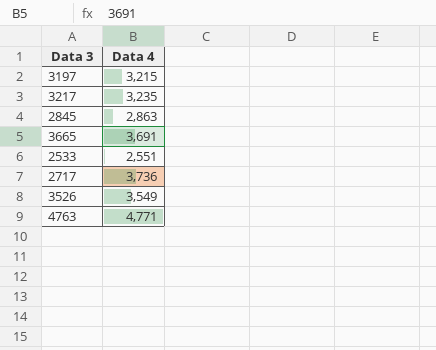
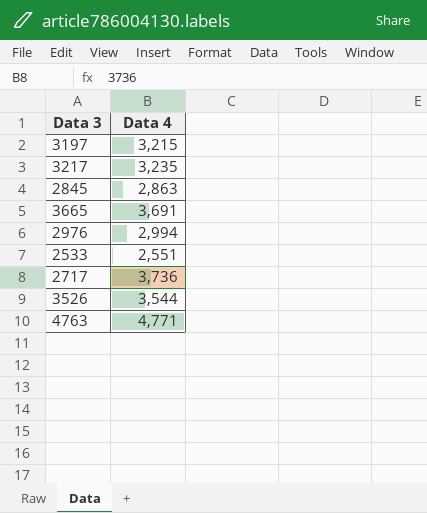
row 2976: none -> 2,994
3526 | Data 4: 3,549 -> 3,544

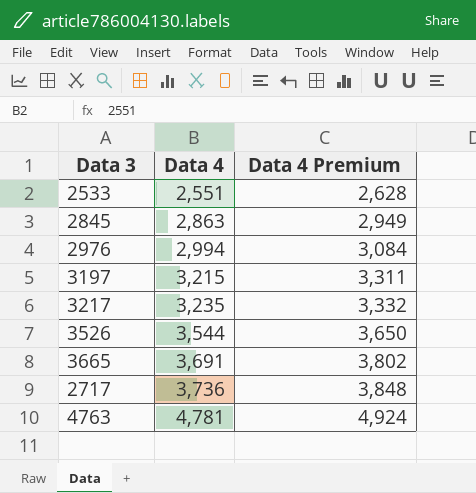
row order: none -> Data 4 ascending
column Data 4 Premium | formula: none -> [Data 4] * 1.03
4763 | Data 4: 4,771 -> 4,781

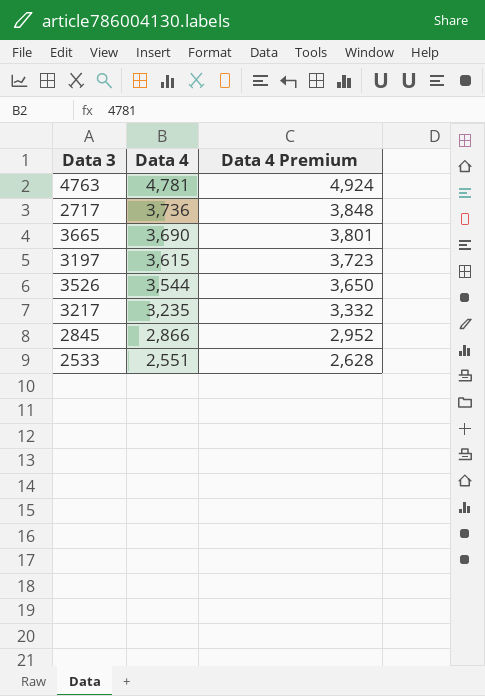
row order: Data 4 ascending -> Data 4 descending
row 2976: 2,994 | 3,084 -> none
3665 | Data 4: 3,691 -> 3,690
3665 | Data 4 Premium: 3,802 -> 3,801
3197 | Data 4: 3,215 -> 3,615
3197 | Data 4 Premium: 3,311 -> 3,723
2845 | Data 4: 2,863 -> 2,866
2845 | Data 4 Premium: 2,949 -> 2,952

